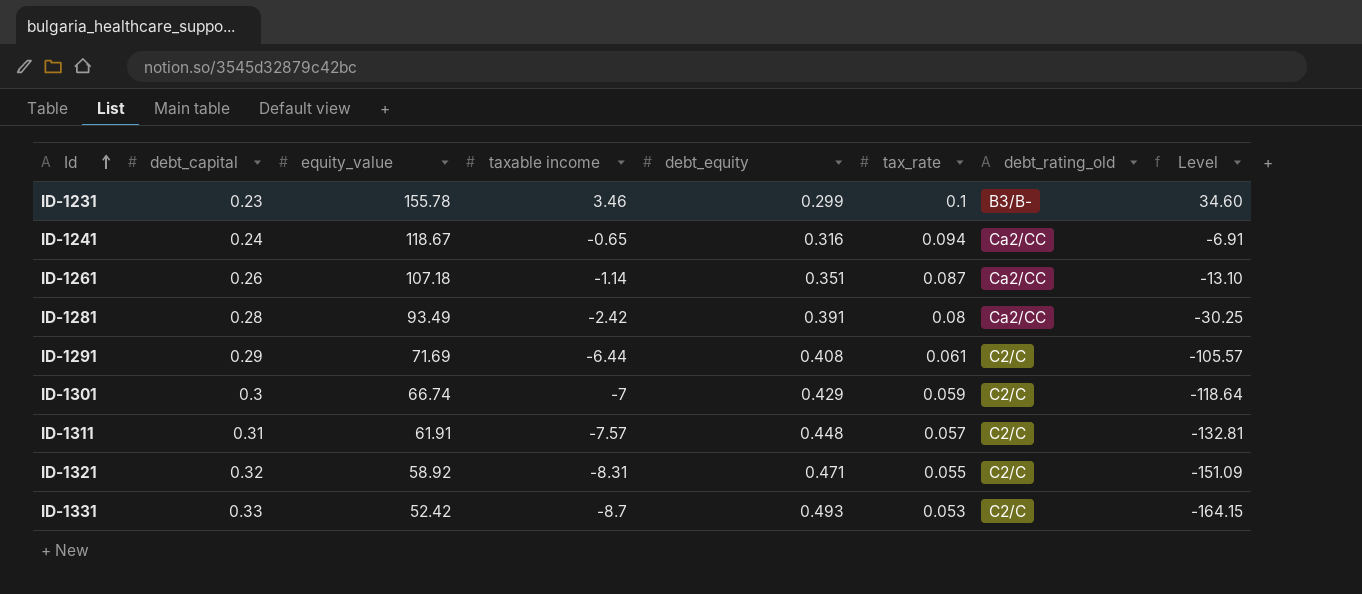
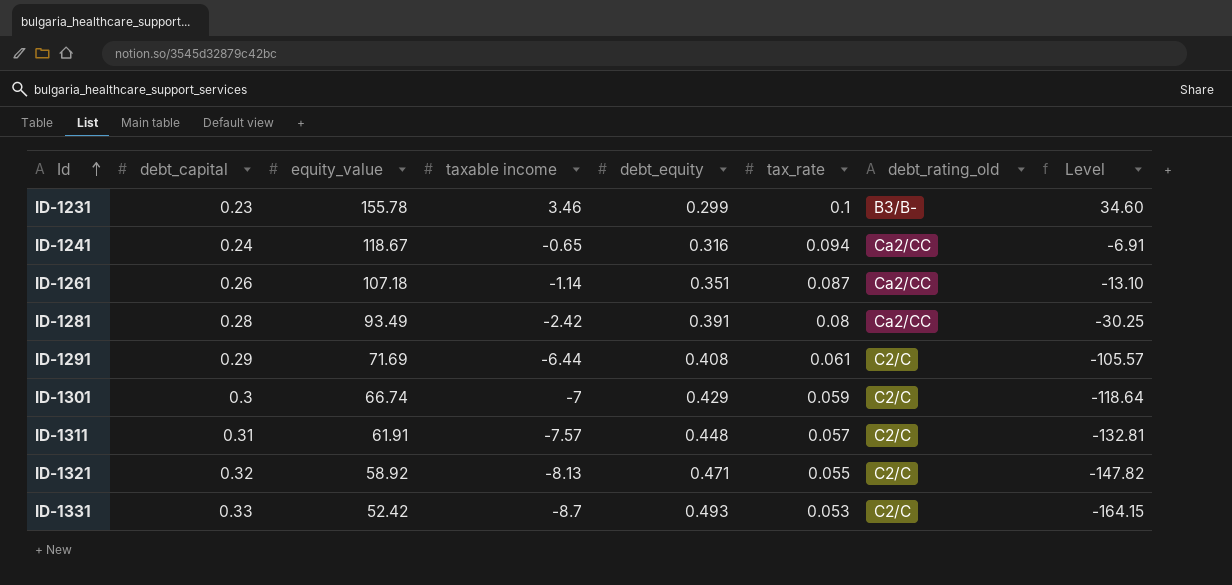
ID-1321 | taxable income: -8.31 -> -8.13
ID-1321 | Level: -151.09 -> -147.82

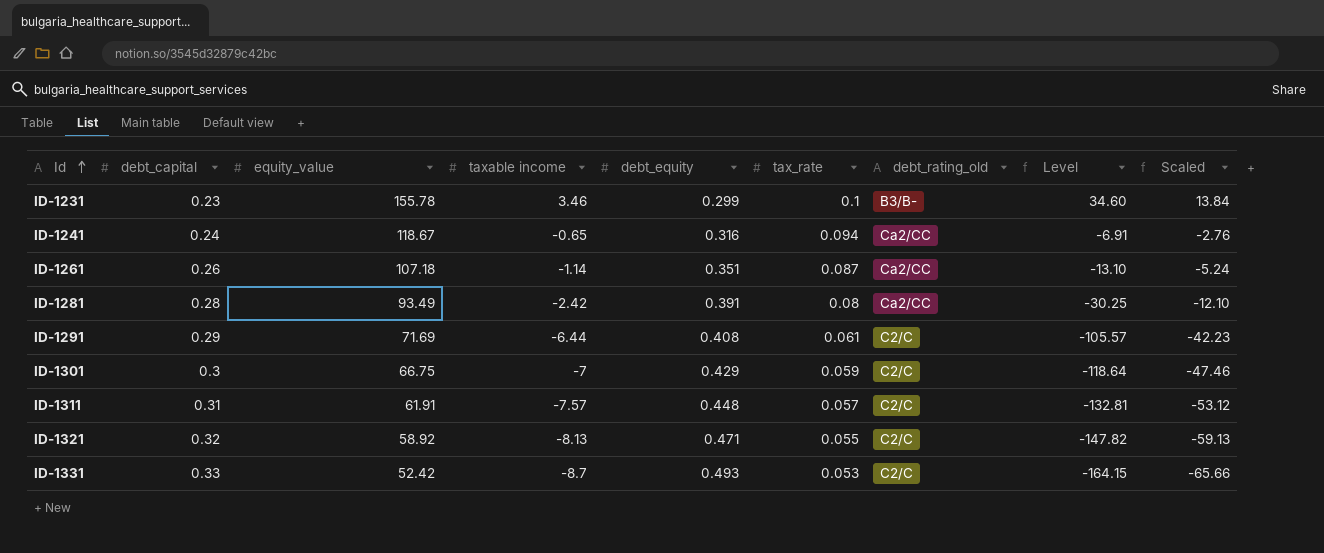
column Scaled | formula: none -> [Level] * 0.4
ID-1301 | equity_value: 66.74 -> 66.75

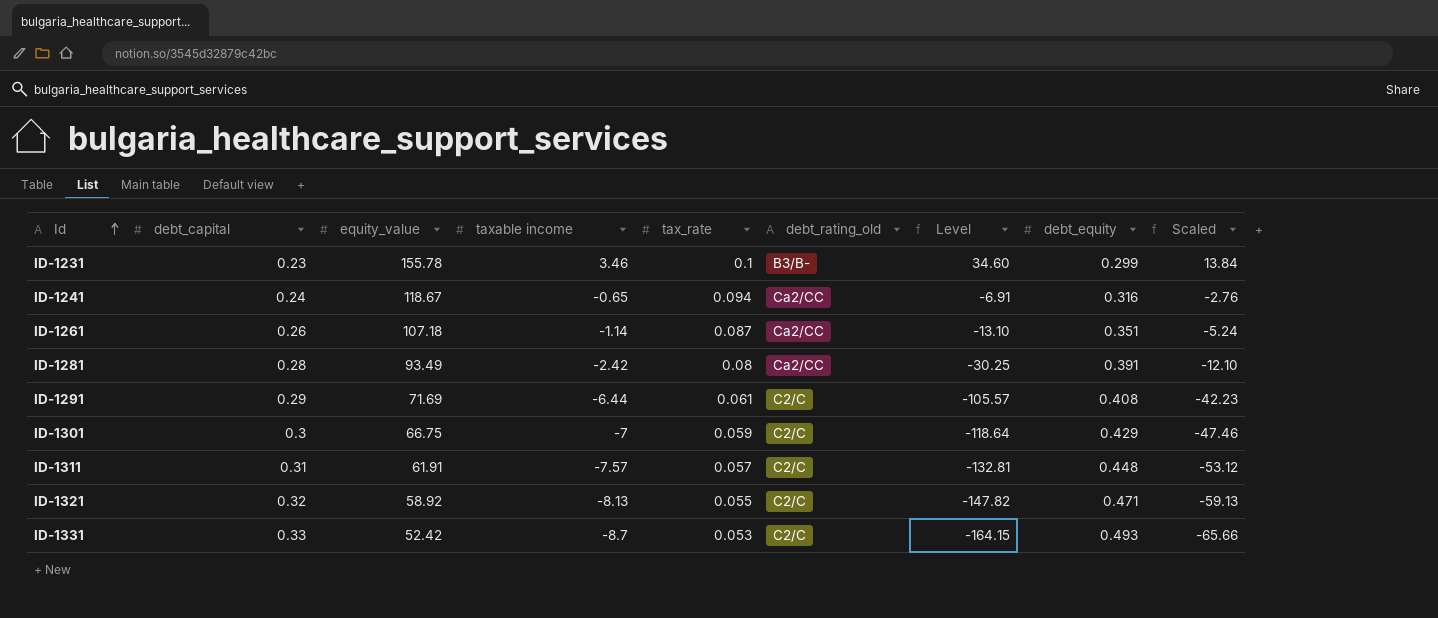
column debt_equity | position: 5 -> 8

